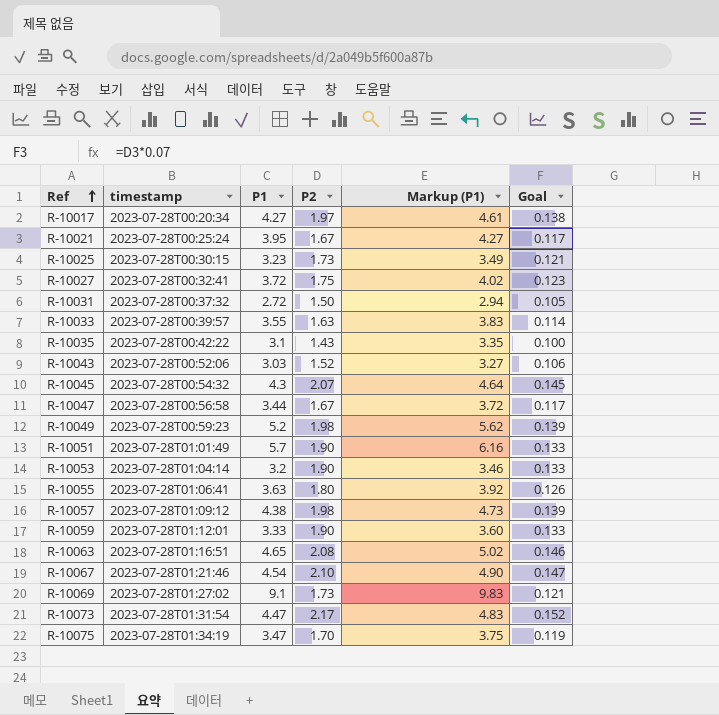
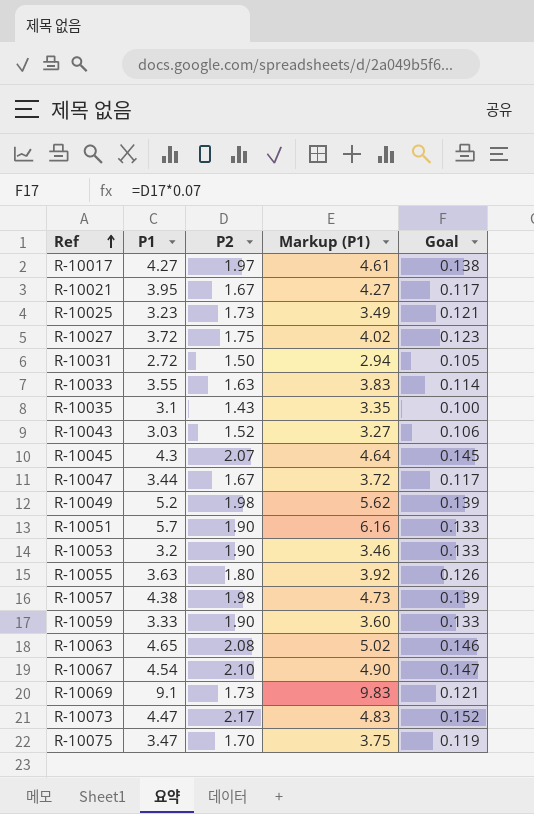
column timestamp | position: 2 -> none

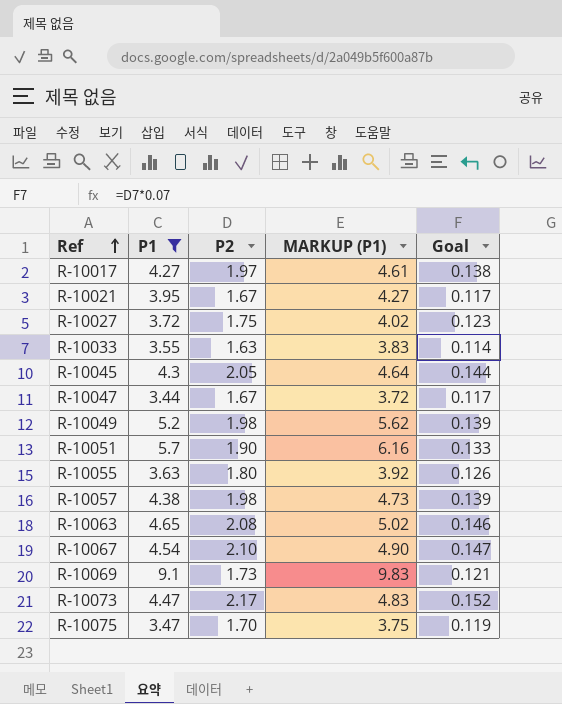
filter: none -> P1 >= 3.44
column name: Markup (P1) -> MARKUP (P1)
R-10045 | P2: 2.07 -> 2.05
R-10045 | Goal: 0.145 -> 0.144

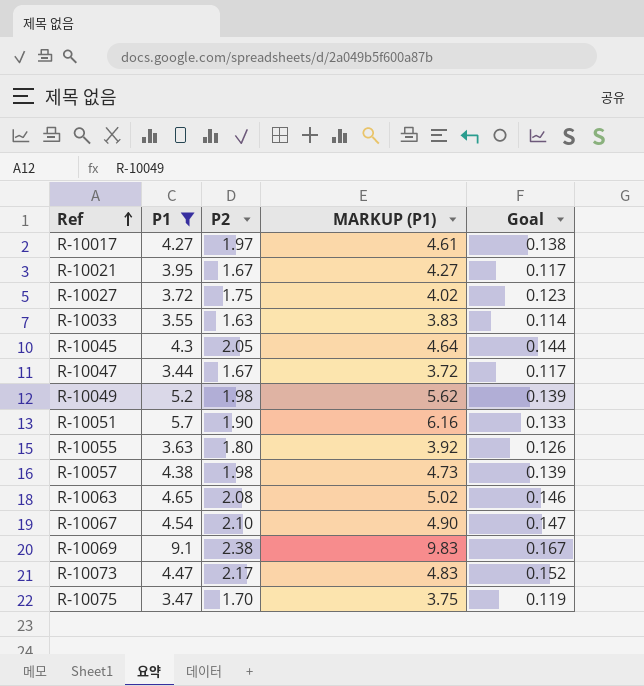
R-10069 | P2: 1.73 -> 2.38
R-10069 | Goal: 0.121 -> 0.167

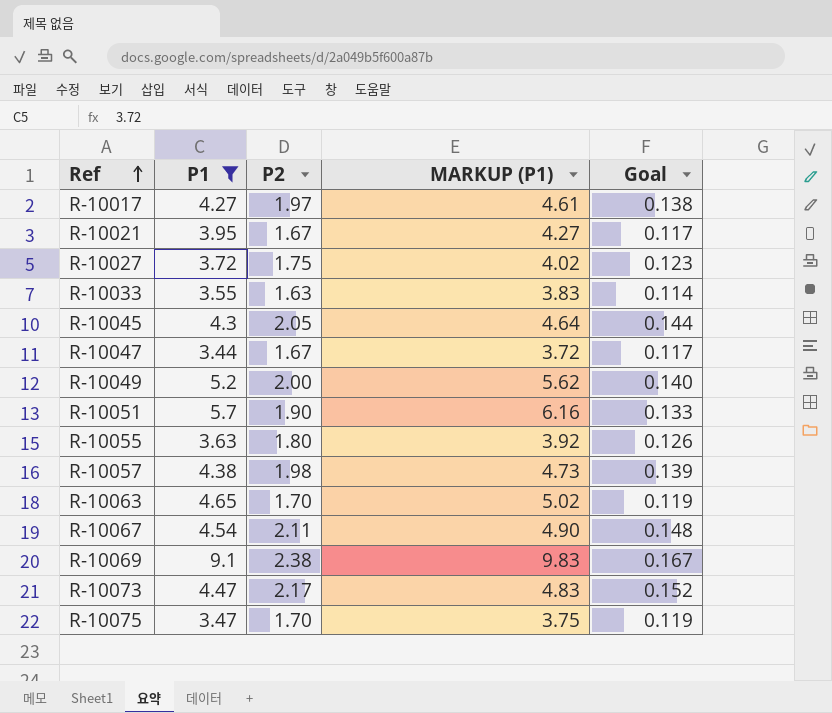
R-10049 | P2: 1.98 -> 2.00
R-10049 | Goal: 0.139 -> 0.140
R-10063 | P2: 2.08 -> 1.70
R-10063 | Goal: 0.146 -> 0.119
R-10067 | P2: 2.10 -> 2.11
R-10067 | Goal: 0.147 -> 0.148

